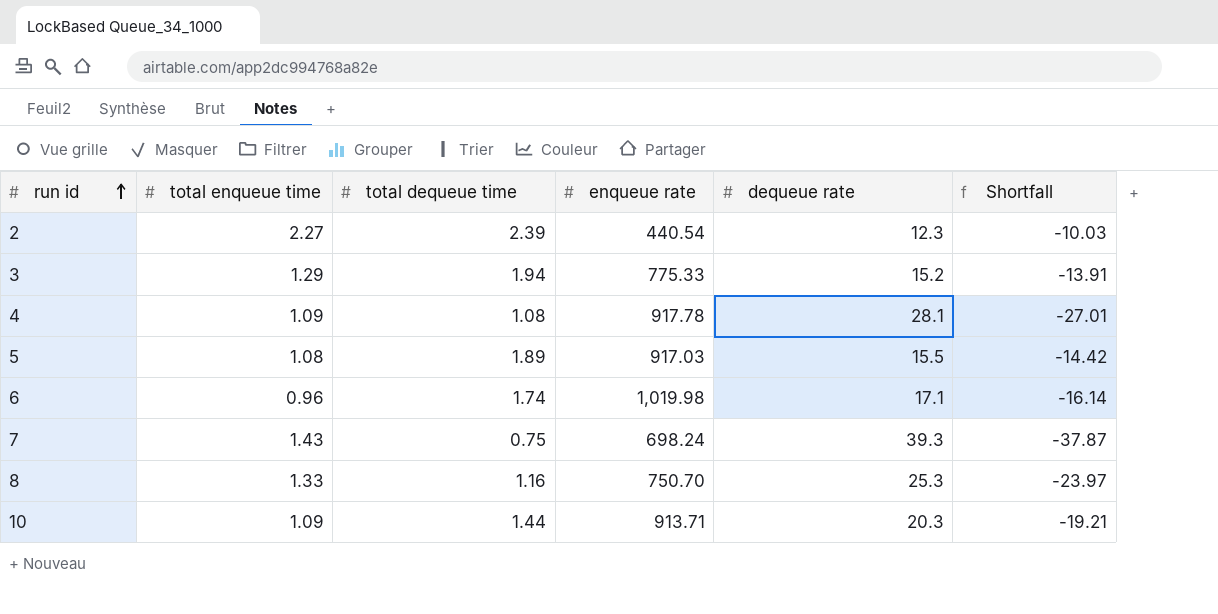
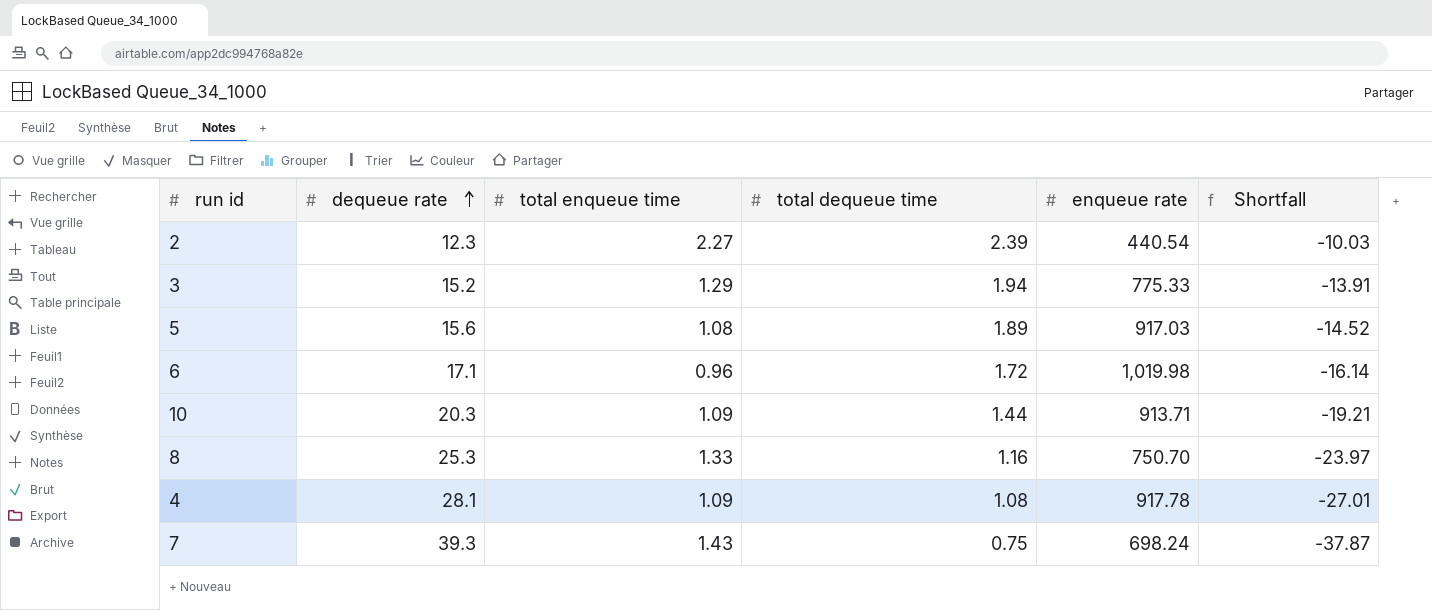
row order: run id ascending -> dequeue rate ascending
column dequeue rate | position: 5 -> 2
5 | dequeue rate: 15.5 -> 15.6
5 | Shortfall: -14.42 -> -14.52
6 | total dequeue time: 1.74 -> 1.72

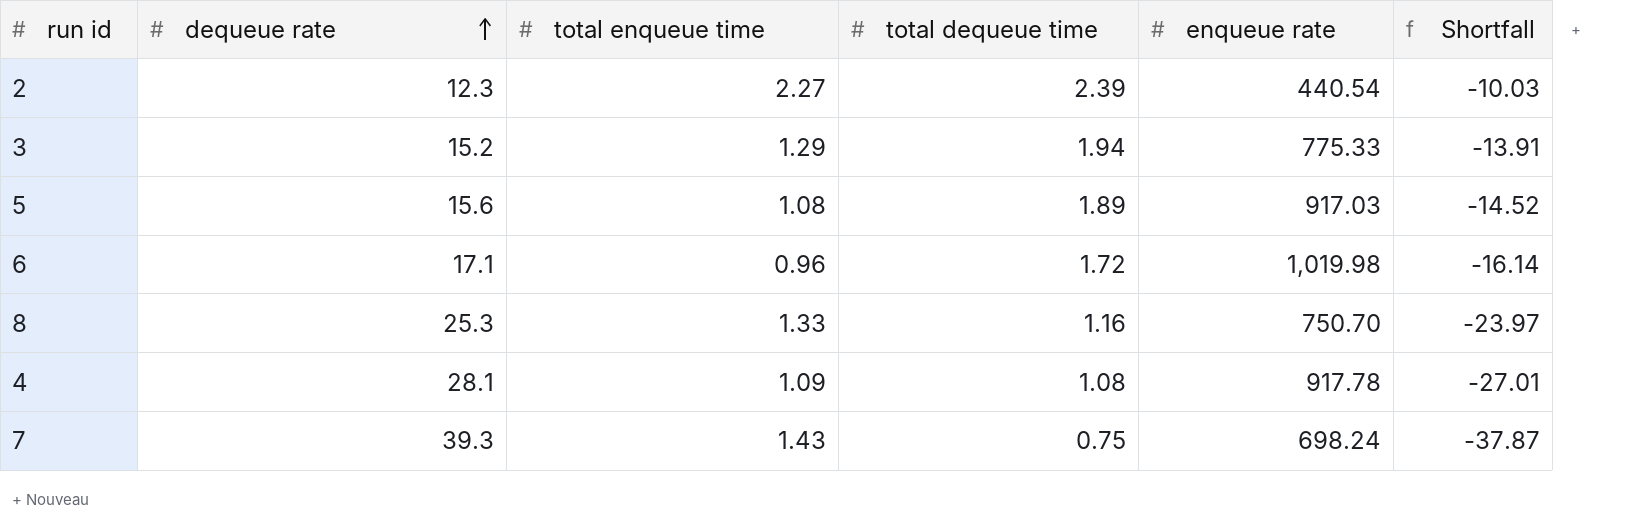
row 10: 20.3 | 1.09 | 1.44 | 913.71 | -19.21 -> none

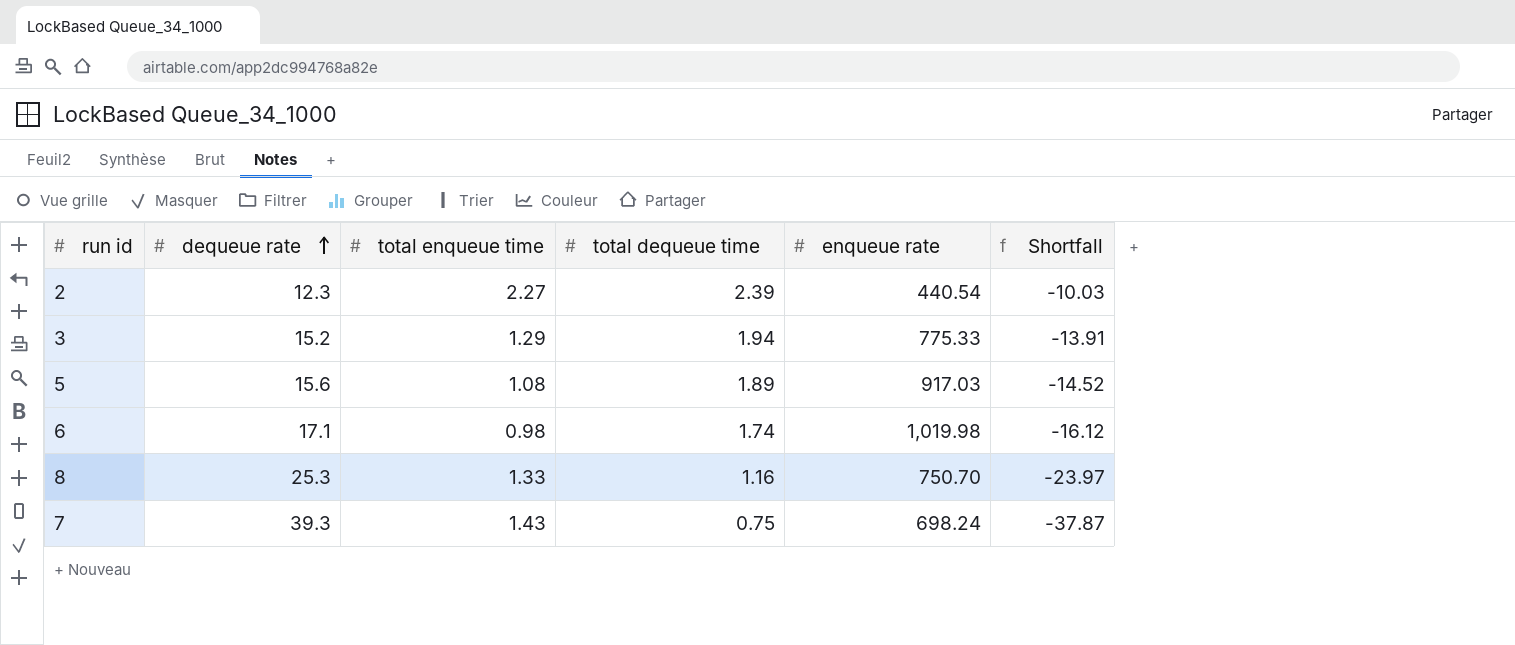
row 4: 28.1 | 1.09 | 1.08 | 917.78 | -27.01 -> none
6 | total enqueue time: 0.96 -> 0.98
6 | total dequeue time: 1.72 -> 1.74
6 | Shortfall: -16.14 -> -16.12

